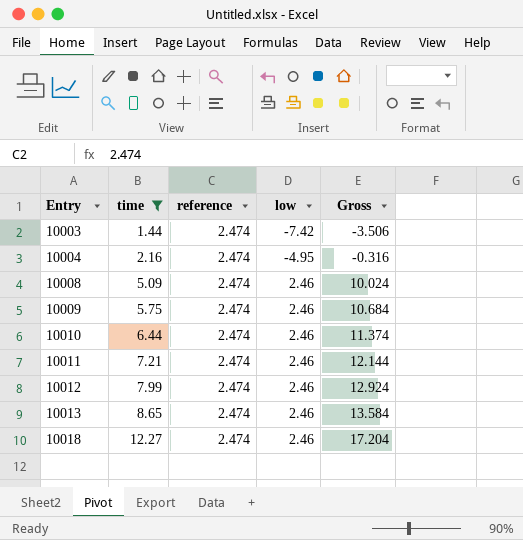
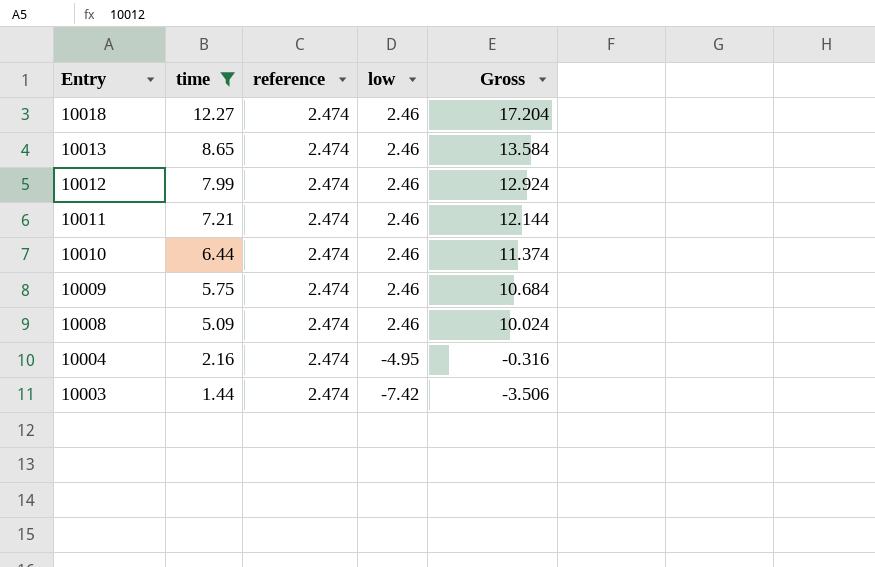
row order: Entry ascending -> Entry descending

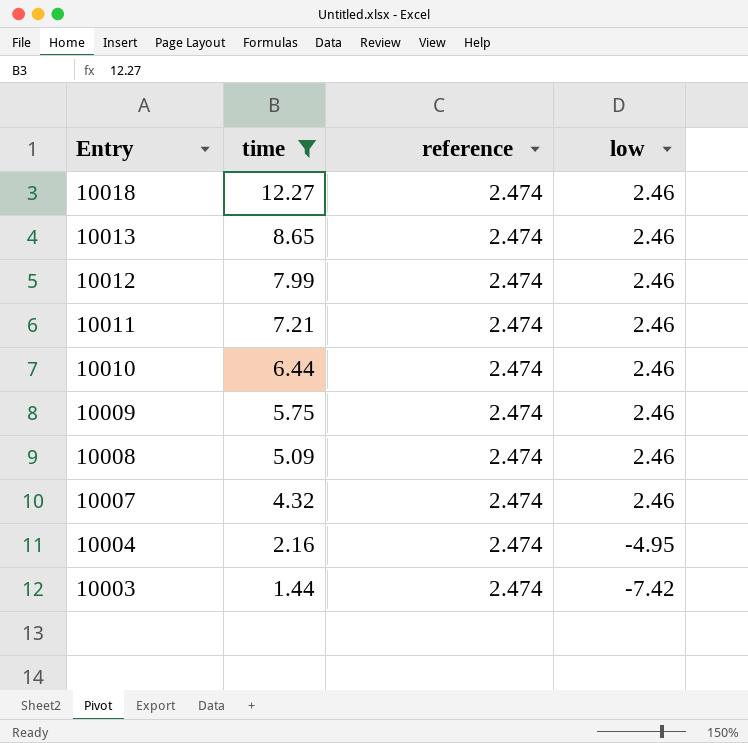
column Gross | formula: [time] + [reference] + [low] -> none
row 10007: none -> 4.32 | 2.474 | 2.46

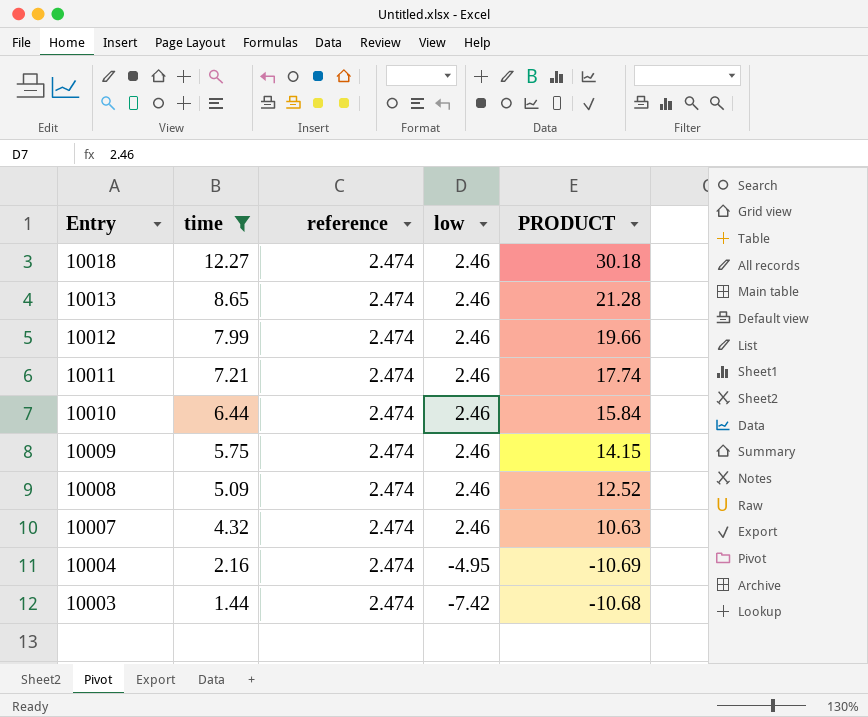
column PRODUCT | formula: none -> [time] * [low]

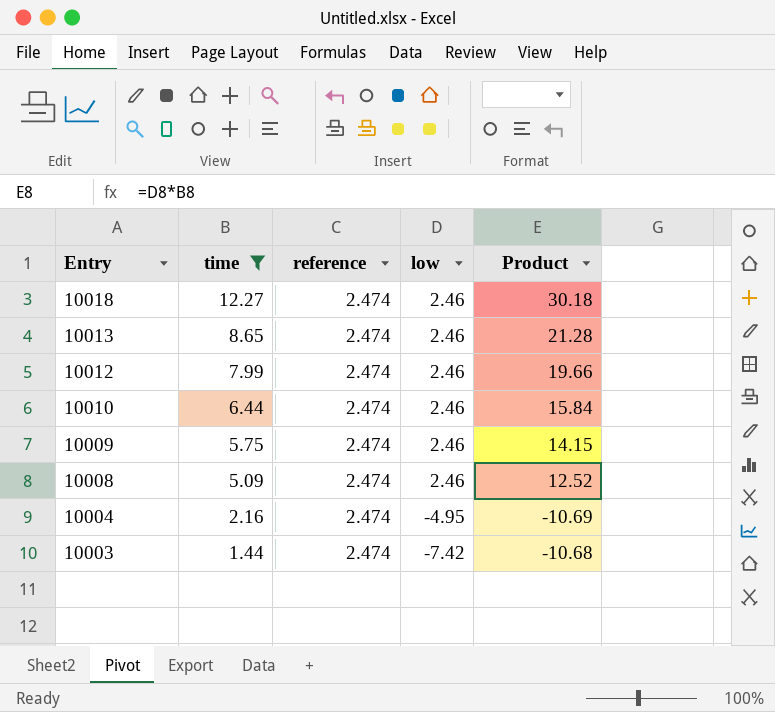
column name: PRODUCT -> Product
row 10011: 7.21 | 2.474 | 2.46 | 17.74 -> none
row 10007: 4.32 | 2.474 | 2.46 | 10.63 -> none

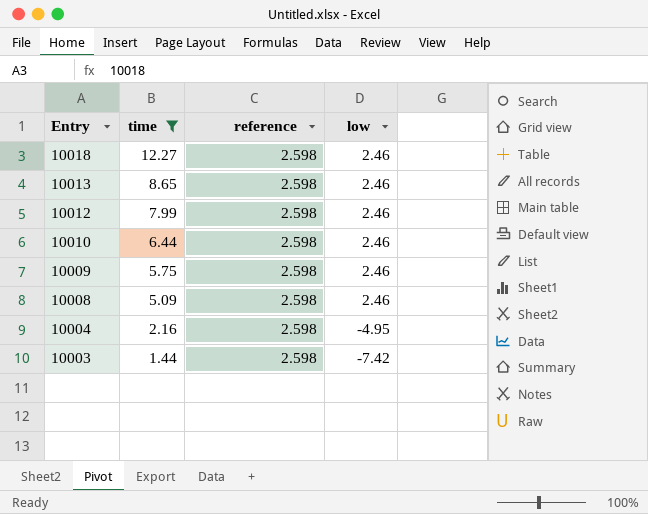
column Product | formula: [time] * [low] -> none
10018 | reference: 2.474 -> 2.598
10013 | reference: 2.474 -> 2.598
10012 | reference: 2.474 -> 2.598
10010 | reference: 2.474 -> 2.598
10009 | reference: 2.474 -> 2.598
10008 | reference: 2.474 -> 2.598
10004 | reference: 2.474 -> 2.598
10003 | reference: 2.474 -> 2.598

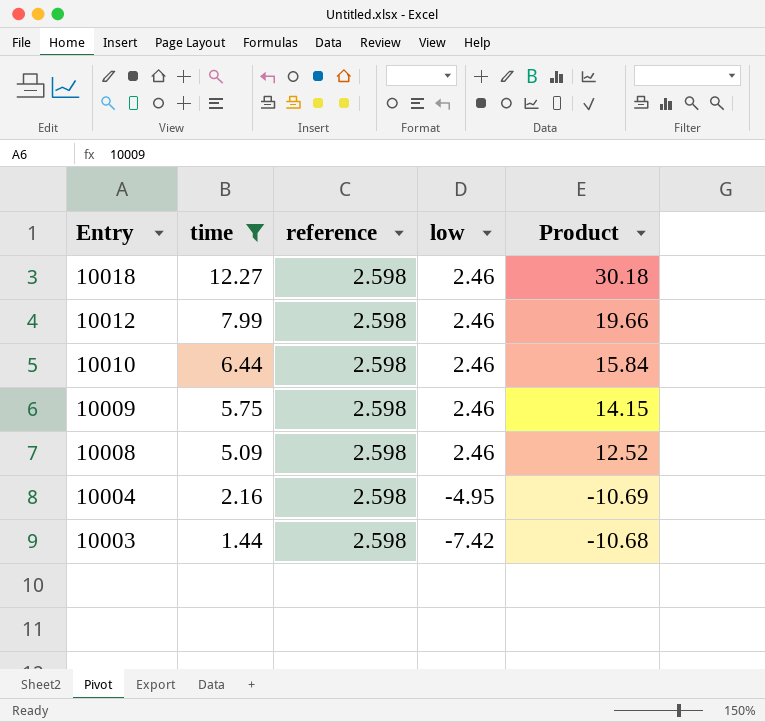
column Product | formula: none -> [time] * [low]
row 10013: 8.65 | 2.598 | 2.46 -> none

